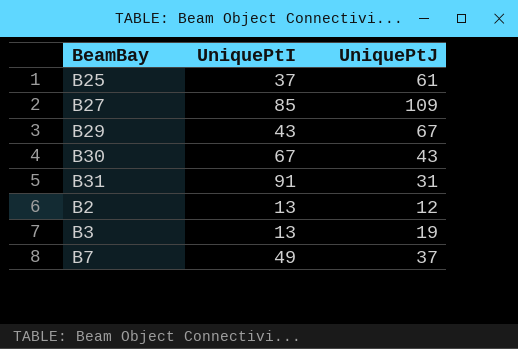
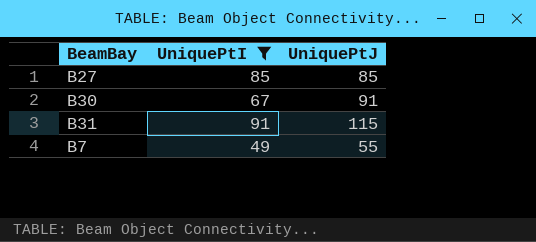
filter: none -> UniquePtI >= 49
B27 | UniquePtJ: 109 -> 85
B30 | UniquePtJ: 43 -> 91
B31 | UniquePtJ: 31 -> 115
B7 | UniquePtJ: 37 -> 55

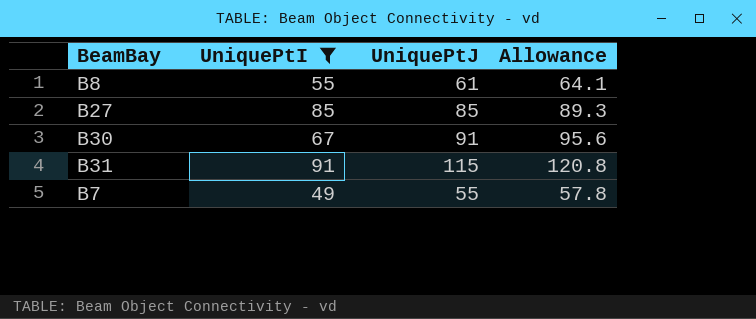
column Allowance | formula: none -> [UniquePtJ] * 1.05
row B8: none -> 55 | 61 | 64.1

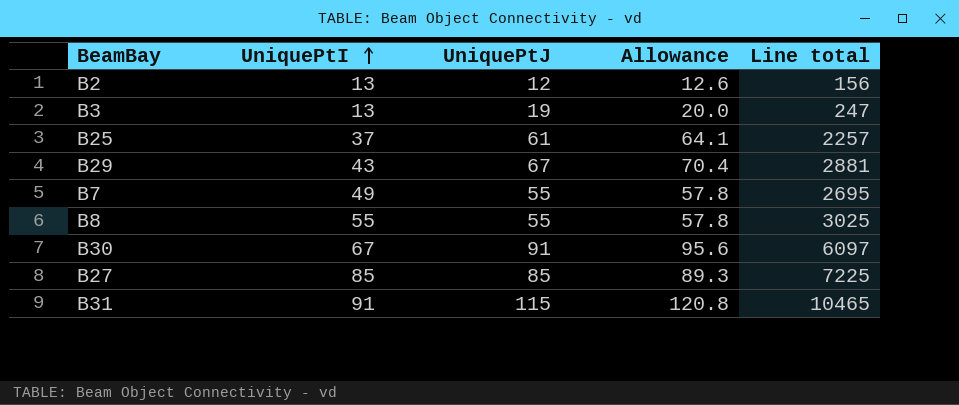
filter: UniquePtI >= 49 -> none
row order: none -> UniquePtI ascending
column Line total | formula: none -> [UniquePtI] * [UniquePtJ]
B8 | UniquePtJ: 61 -> 55
B8 | Allowance: 64.1 -> 57.8

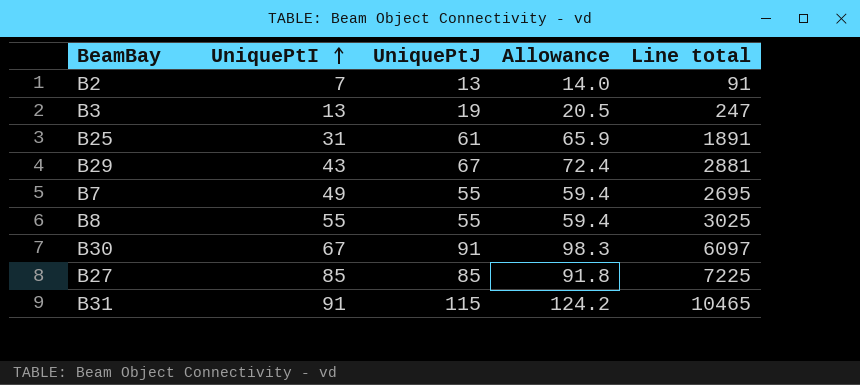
column Allowance | formula: [UniquePtJ] * 1.05 -> [UniquePtJ] * 1.08
B2 | UniquePtI: 13 -> 7
B2 | UniquePtJ: 12 -> 13
B2 | Line total: 156 -> 91
B25 | UniquePtI: 37 -> 31
B25 | Line total: 2257 -> 1891

